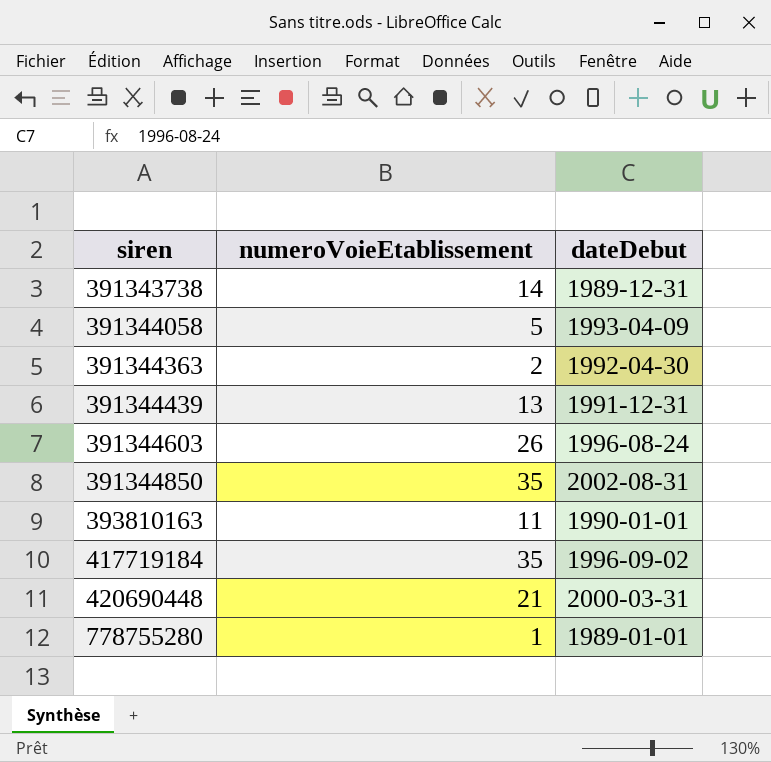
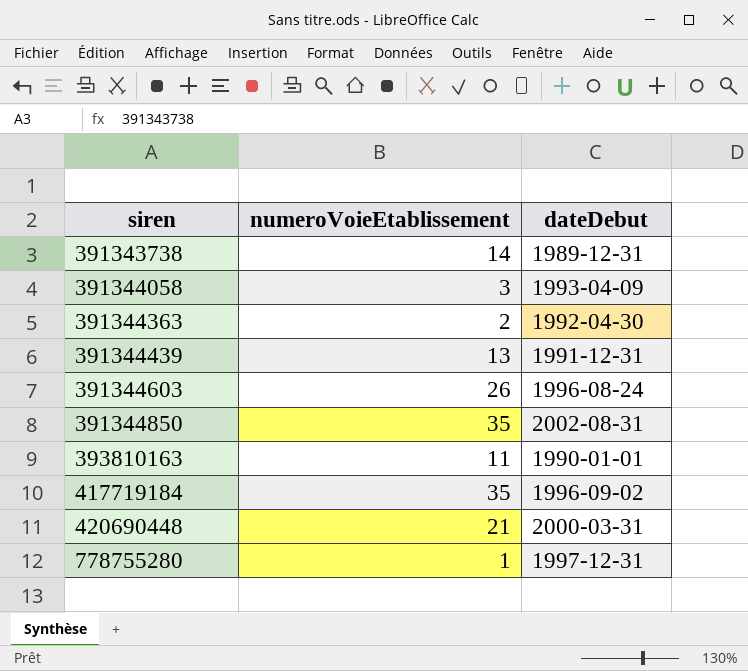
391344058 | numeroVoieEtablissement: 5 -> 3
778755280 | dateDebut: 1989-01-01 -> 1997-12-31

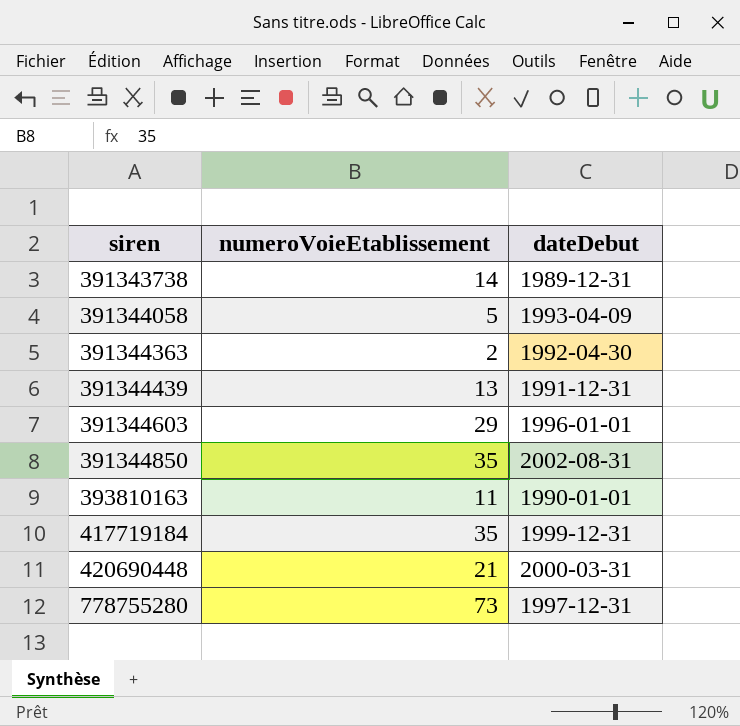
391344058 | numeroVoieEtablissement: 3 -> 5
391344603 | numeroVoieEtablissement: 26 -> 29
391344603 | dateDebut: 1996-08-24 -> 1996-01-01
417719184 | dateDebut: 1996-09-02 -> 1999-12-31
778755280 | numeroVoieEtablissement: 1 -> 73

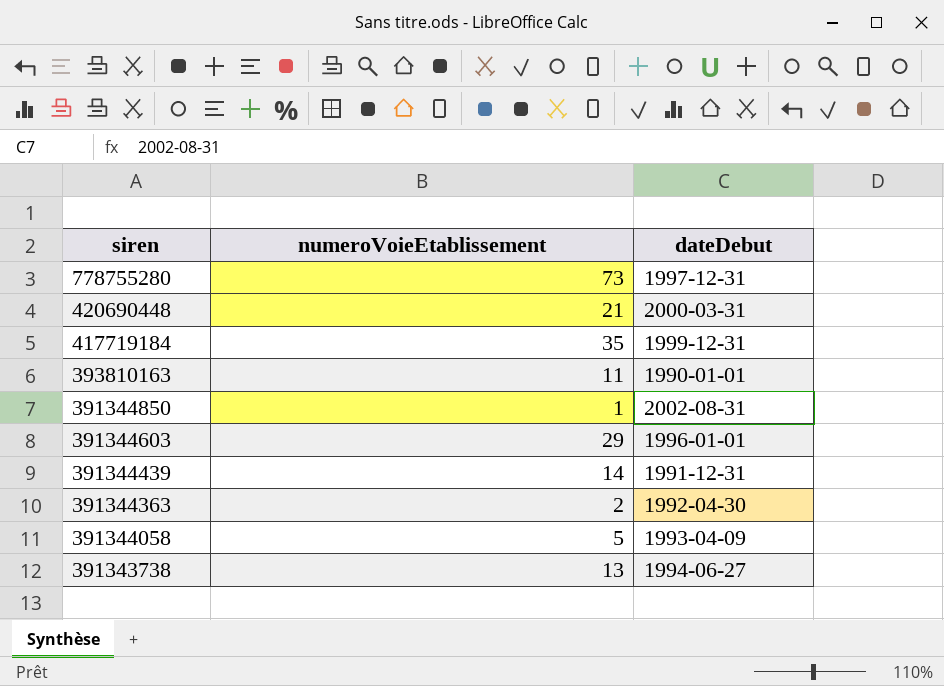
row order: siren ascending -> siren descending
391344850 | numeroVoieEtablissement: 35 -> 1
391344439 | numeroVoieEtablissement: 13 -> 14
391343738 | numeroVoieEtablissement: 14 -> 13
391343738 | dateDebut: 1989-12-31 -> 1994-06-27

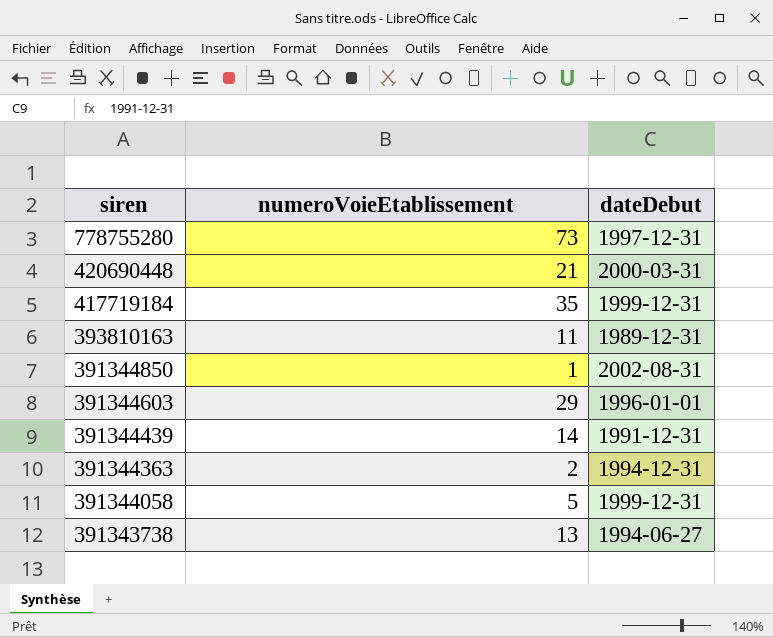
393810163 | dateDebut: 1990-01-01 -> 1989-12-31
391344363 | dateDebut: 1992-04-30 -> 1994-12-31
391344058 | dateDebut: 1993-04-09 -> 1999-12-31

